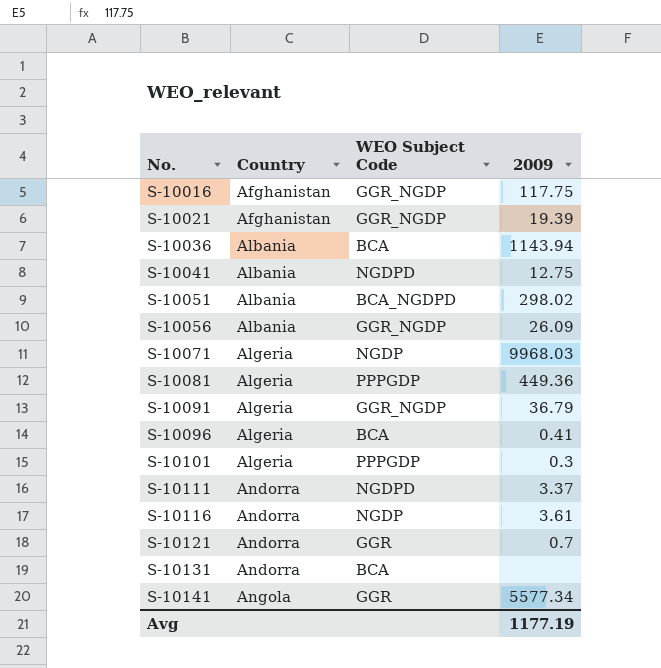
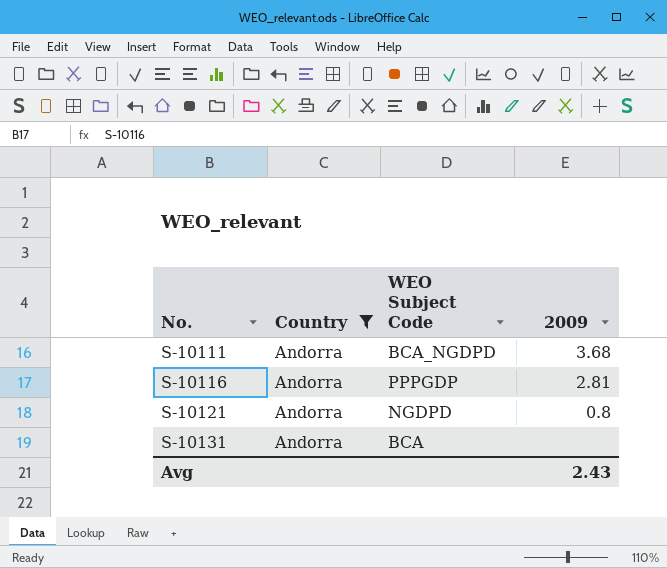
filter: none -> Country = Andorra
S-10111 | WEO Subject Code: NGDPD -> BCA_NGDPD
S-10111 | 2009: 3.37 -> 3.68
S-10116 | WEO Subject Code: NGDP -> PPPGDP
S-10116 | 2009: 3.61 -> 2.81
S-10121 | WEO Subject Code: GGR -> NGDPD
S-10121 | 2009: 0.7 -> 0.8
Avg | 2009: 1177.19 -> 2.43

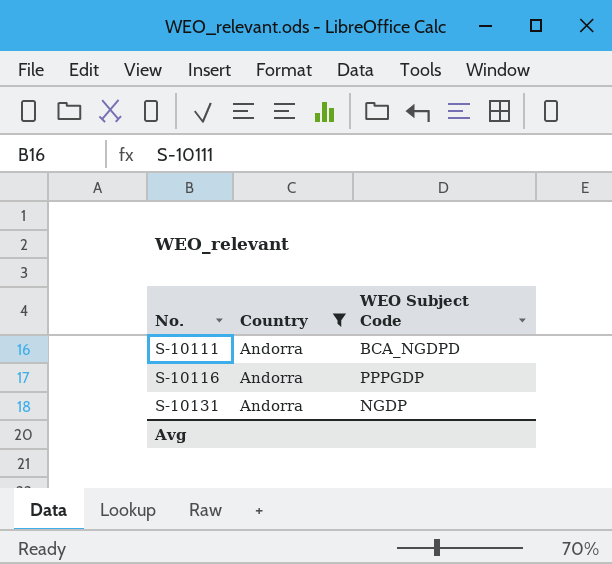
column 2009 | position: 4 -> none
row S-10121: Andorra | NGDPD | 0.8 -> none
S-10131 | WEO Subject Code: BCA -> NGDP

